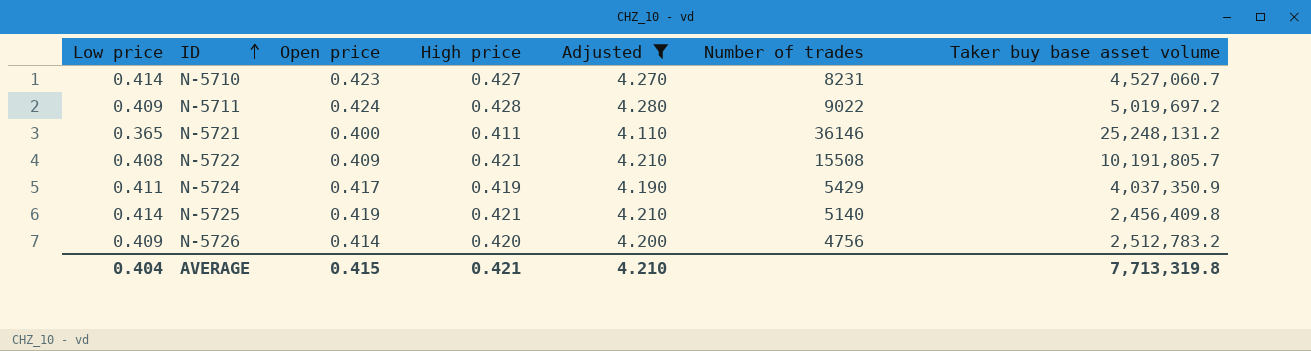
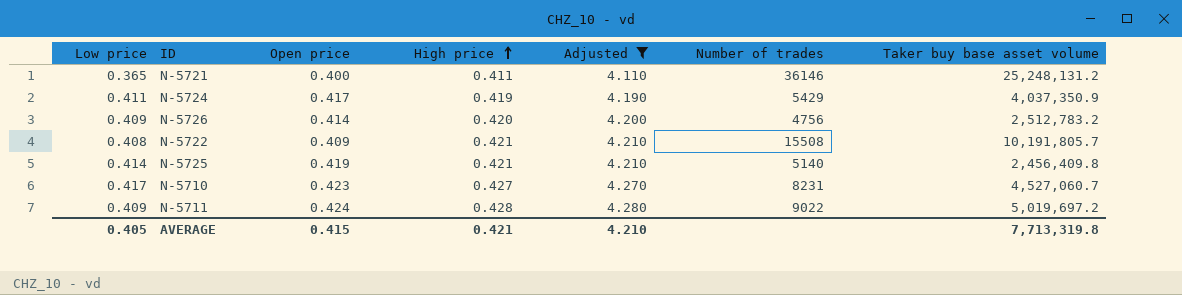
row order: ID ascending -> High price ascending
N-5710 | Low price: 0.414 -> 0.417
AVERAGE | Low price: 0.404 -> 0.405

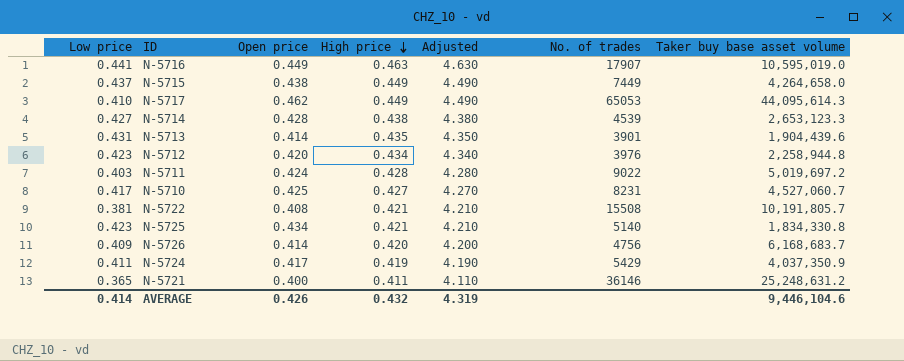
filter: Adjusted <= 4.280 -> none
row order: High price ascending -> High price descending
column name: Number of trades -> No. of trades
N-5711 | Low price: 0.409 -> 0.403
N-5710 | Open price: 0.423 -> 0.425
N-5722 | Low price: 0.408 -> 0.381
N-5722 | Open price: 0.409 -> 0.408
N-5725 | Low price: 0.414 -> 0.423
N-5725 | Open price: 0.419 -> 0.434
N-5725 | Taker buy base asset volume: 2,456,409.8 -> 1,834,330.8
N-5726 | Taker buy base asset volume: 2,512,783.2 -> 6,168,683.7
N-5721 | Taker buy base asset volume: 25,248,131.2 -> 25,248,631.2
AVERAGE | Low price: 0.405 -> 0.414
AVERAGE | Open price: 0.415 -> 0.426
AVERAGE | High price: 0.421 -> 0.432
AVERAGE | Adjusted: 4.210 -> 4.319
AVERAGE | Taker buy base asset volume: 7,713,319.8 -> 9,446,104.6

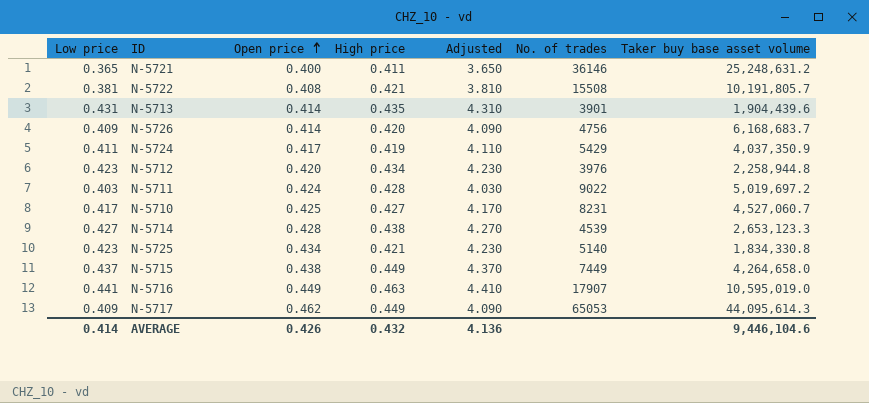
row order: High price descending -> Open price ascending
column Adjusted | formula: [High price] * 10 -> [Low price] * 10
N-5717 | Low price: 0.410 -> 0.409
AVERAGE | Adjusted: 4.319 -> 4.136

